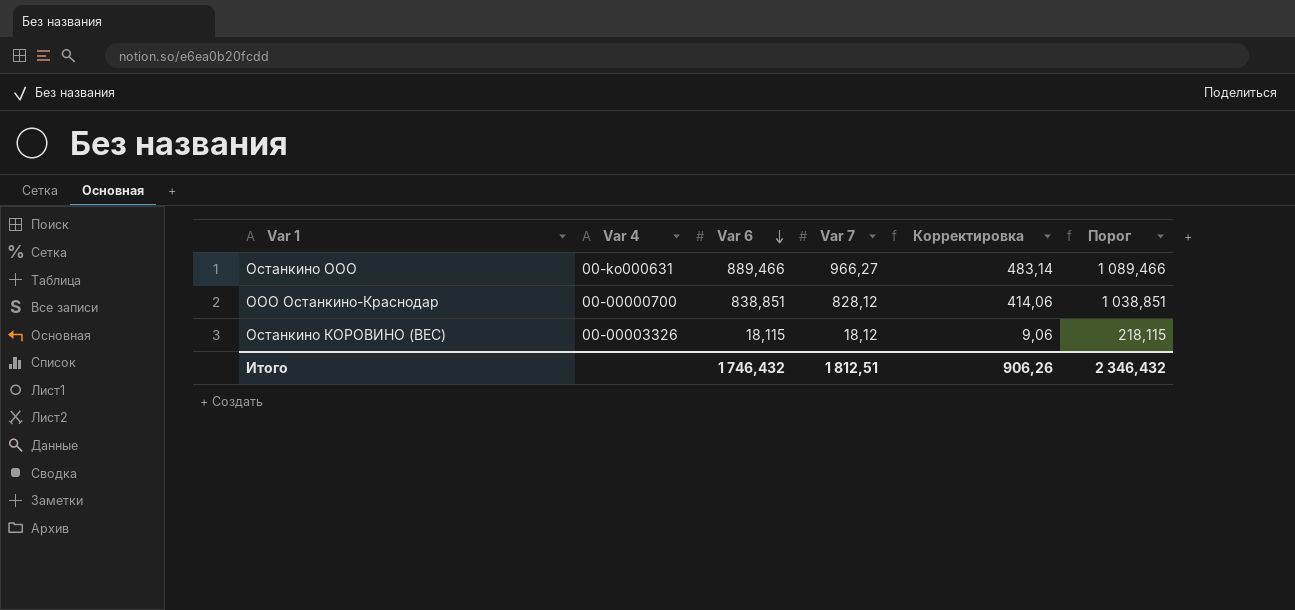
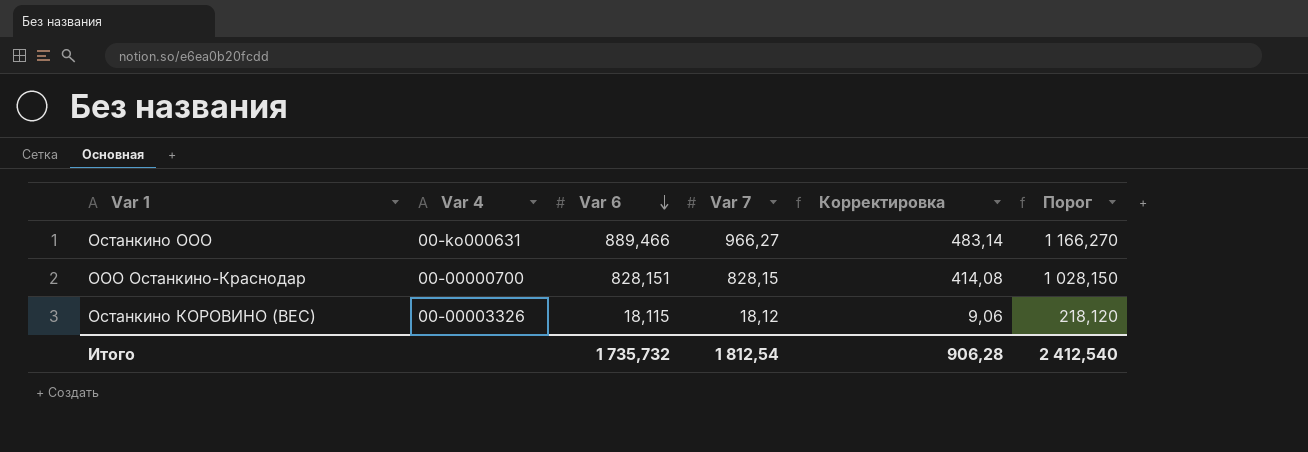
column Порог | formula: [Var 6] + 200 -> [Var 7] + 200
ООО Останкино-Краснодар | Var 6: 838,851 -> 828,151
ООО Останкино-Краснодар | Var 7: 828,12 -> 828,15
ООО Останкино-Краснодар | Корректировка: 414,06 -> 414,08
Итого | Var 6: 1 746,432 -> 1 735,732
Итого | Var 7: 1 812,51 -> 1 812,54
Итого | Корректировка: 906,26 -> 906,28
Итого | Порог: 2 346,432 -> 2 412,540

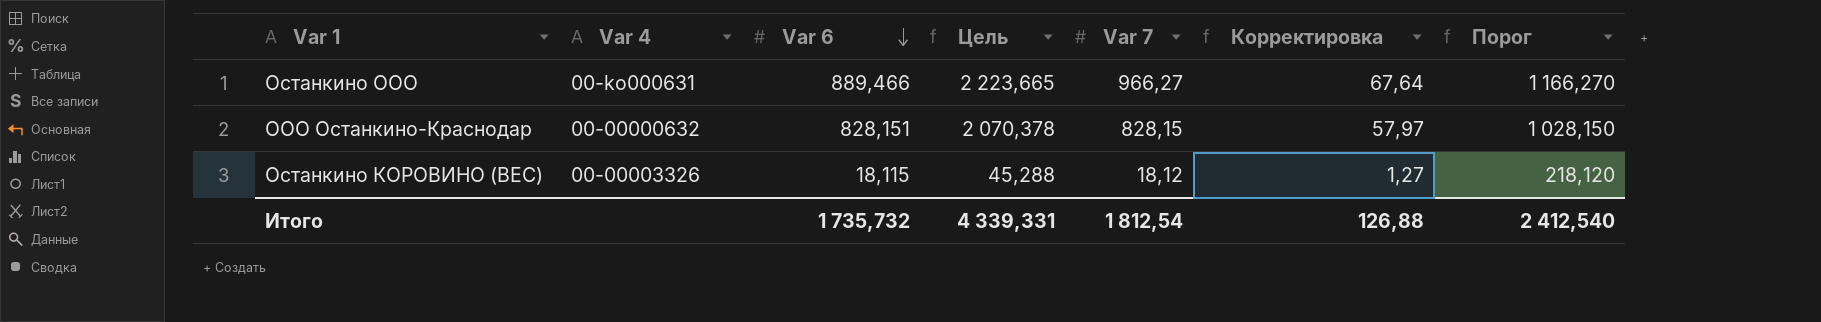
column Цель | formula: none -> [Var 6] * 2,5
column Корректировка | formula: [Var 7] * 0,5 -> [Var 7] * 0,07
ООО Останкино-Краснодар | Var 4: 00-00000700 -> 00-00000632
Итого | Корректировка: 906,28 -> 126,88

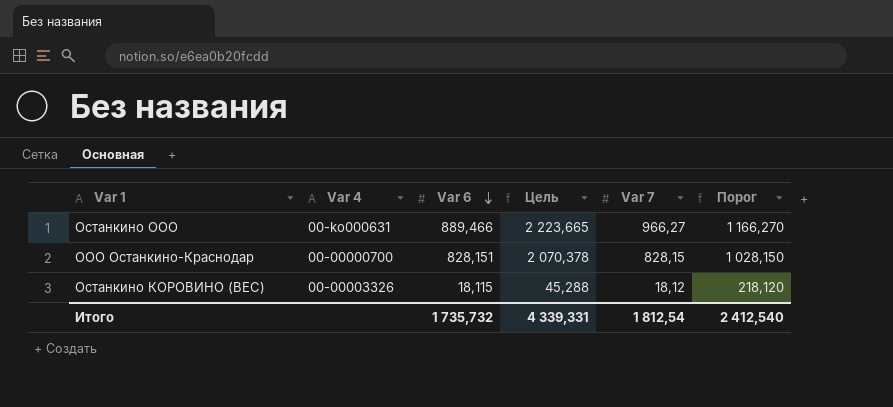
column Корректировка | formula: [Var 7] * 0,07 -> none
ООО Останкино-Краснодар | Var 4: 00-00000632 -> 00-00000700

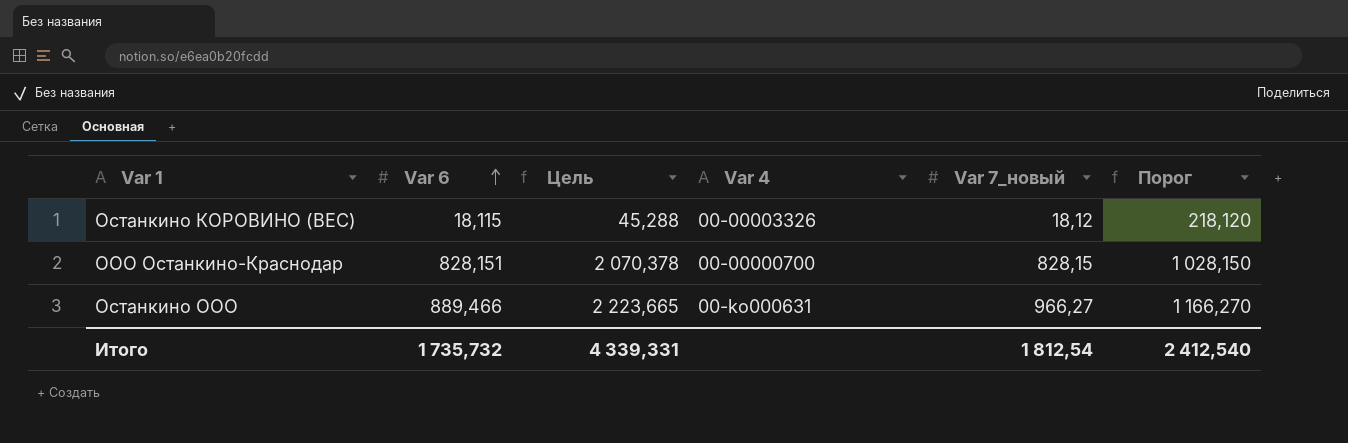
row order: Var 6 descending -> Var 6 ascending
column Var 4 | position: 2 -> 4
column name: Var 7 -> Var 7_новый

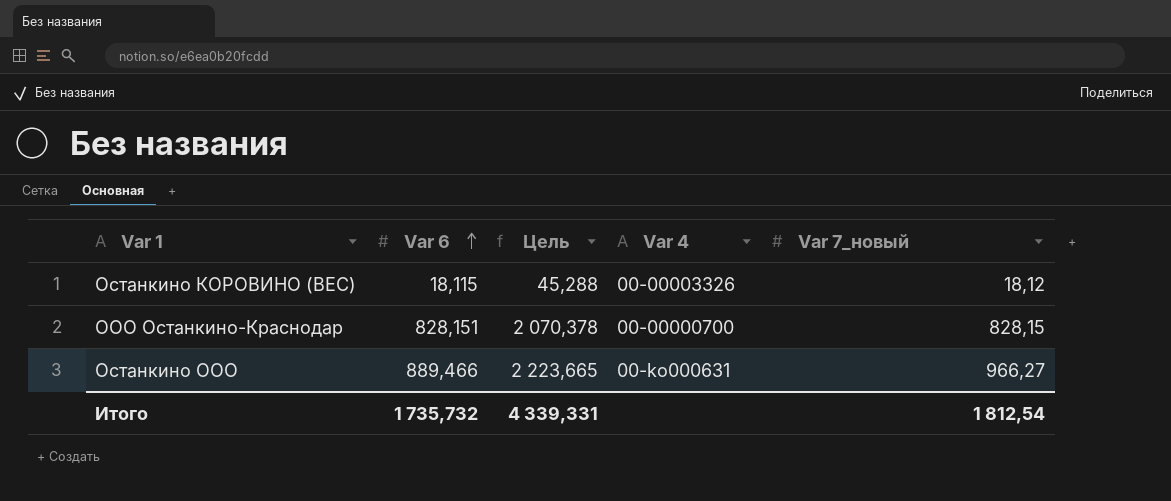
column Порог | formula: [Var 7_новый] + 200 -> none

